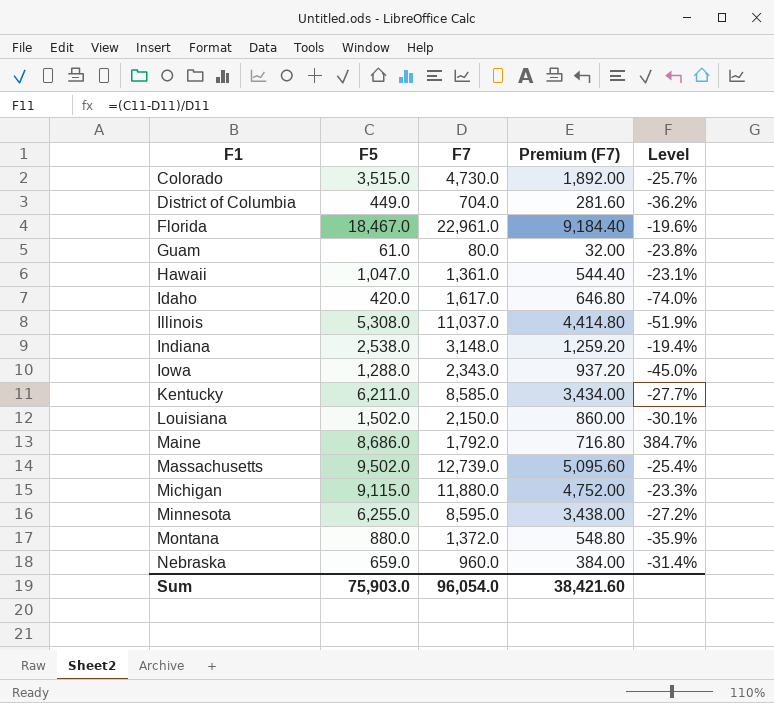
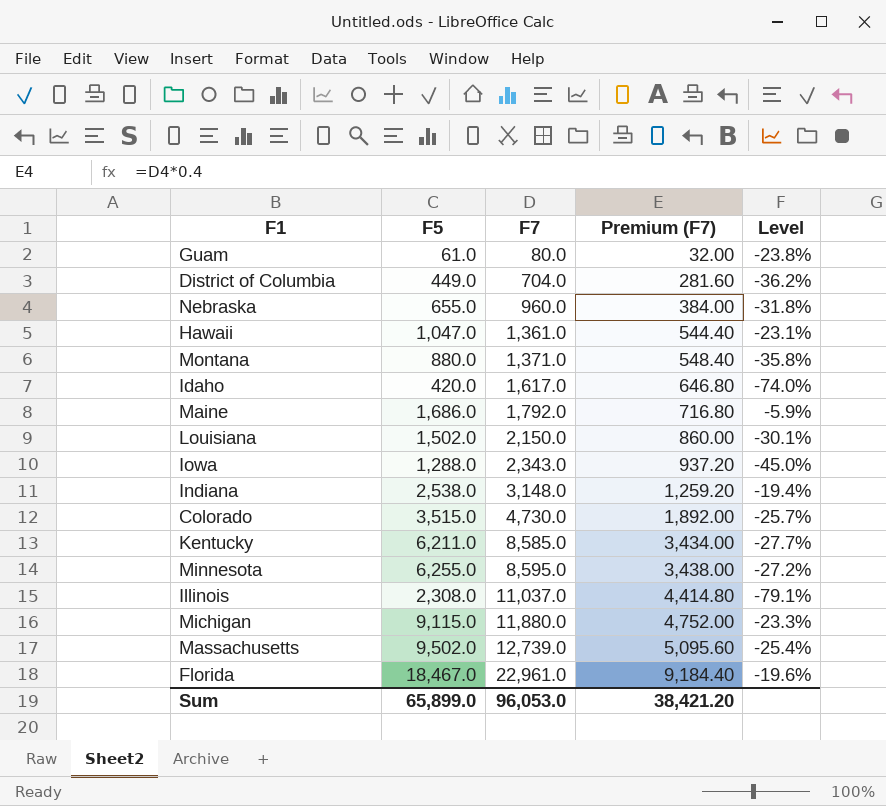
row order: F1 ascending -> F7 ascending
Nebraska | F5: 659.0 -> 655.0
Nebraska | Level: -31.4% -> -31.8%
Montana | F7: 1,372.0 -> 1,371.0
Montana | Premium (F7): 548.80 -> 548.40
Montana | Level: -35.9% -> -35.8%
Maine | F5: 8,686.0 -> 1,686.0
Maine | Level: 384.7% -> -5.9%
Illinois | F5: 5,308.0 -> 2,308.0
Illinois | Level: -51.9% -> -79.1%
Sum | F5: 75,903.0 -> 65,899.0
Sum | F7: 96,054.0 -> 96,053.0
Sum | Premium (F7): 38,421.60 -> 38,421.20

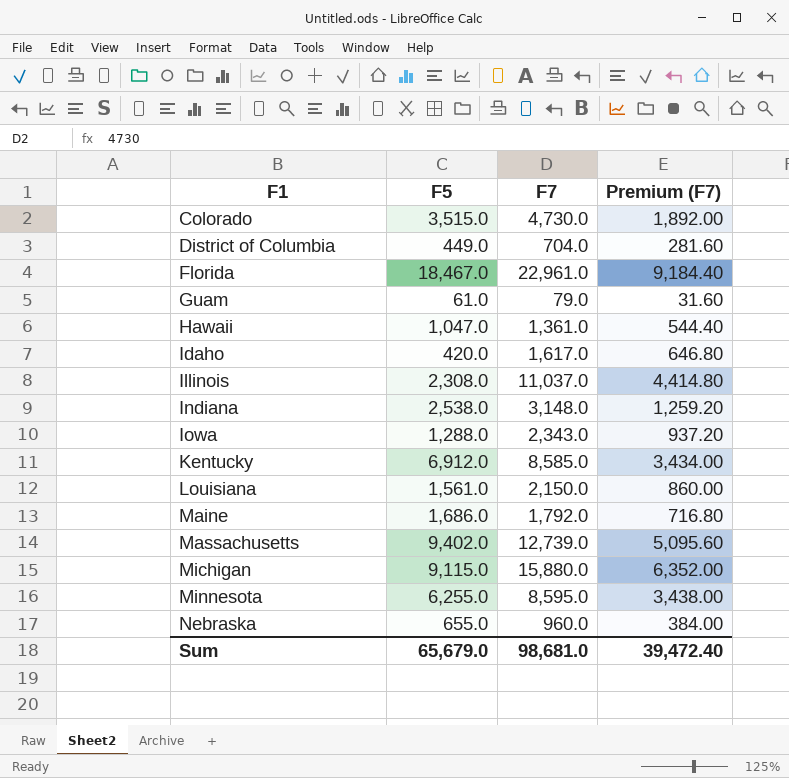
row order: F7 ascending -> F1 ascending
column Level | formula: ([F5] - [F7]) / [F7] -> none
row Montana: 880.0 | 1,371.0 | 548.40 | -35.8% -> none
Guam | F7: 80.0 -> 79.0
Guam | Premium (F7): 32.00 -> 31.60
Kentucky | F5: 6,211.0 -> 6,912.0
Louisiana | F5: 1,502.0 -> 1,561.0
Massachusetts | F5: 9,502.0 -> 9,402.0
Michigan | F7: 11,880.0 -> 15,880.0
Michigan | Premium (F7): 4,752.00 -> 6,352.00
Sum | F5: 65,899.0 -> 65,679.0
Sum | F7: 96,053.0 -> 98,681.0
Sum | Premium (F7): 38,421.20 -> 39,472.40

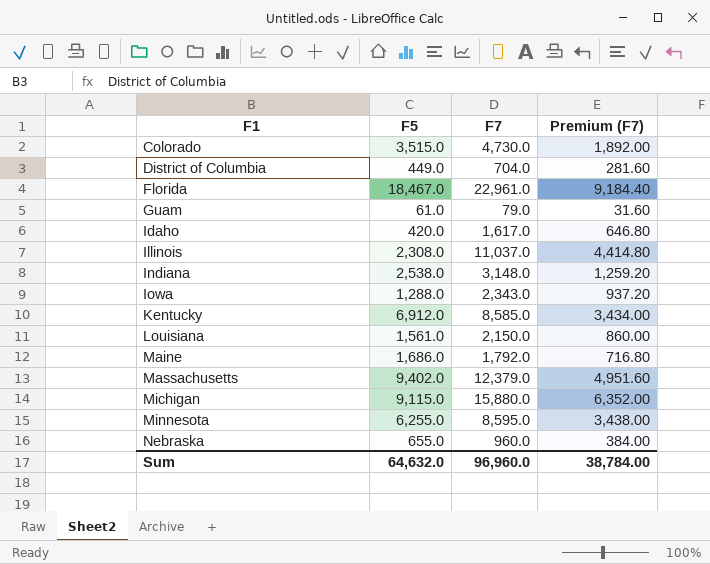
row Hawaii: 1,047.0 | 1,361.0 | 544.40 -> none
Massachusetts | F7: 12,739.0 -> 12,379.0
Massachusetts | Premium (F7): 5,095.60 -> 4,951.60
Sum | F5: 65,679.0 -> 64,632.0
Sum | F7: 98,681.0 -> 96,960.0
Sum | Premium (F7): 39,472.40 -> 38,784.00

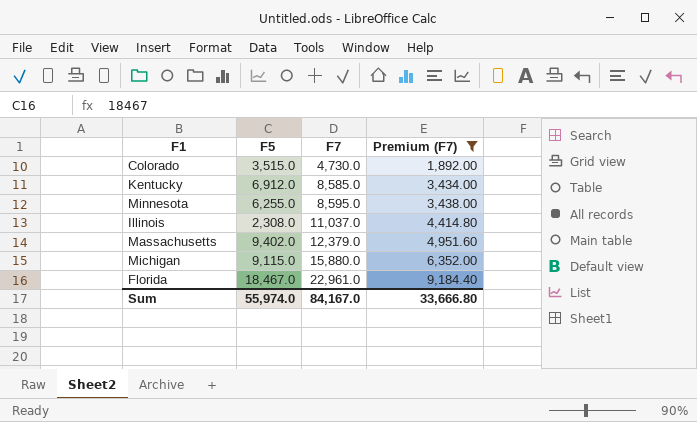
filter: none -> Premium (F7) >= 1,892.00
row order: F1 ascending -> F7 ascending
Sum | F5: 64,632.0 -> 55,974.0
Sum | F7: 96,960.0 -> 84,167.0
Sum | Premium (F7): 38,784.00 -> 33,666.80

